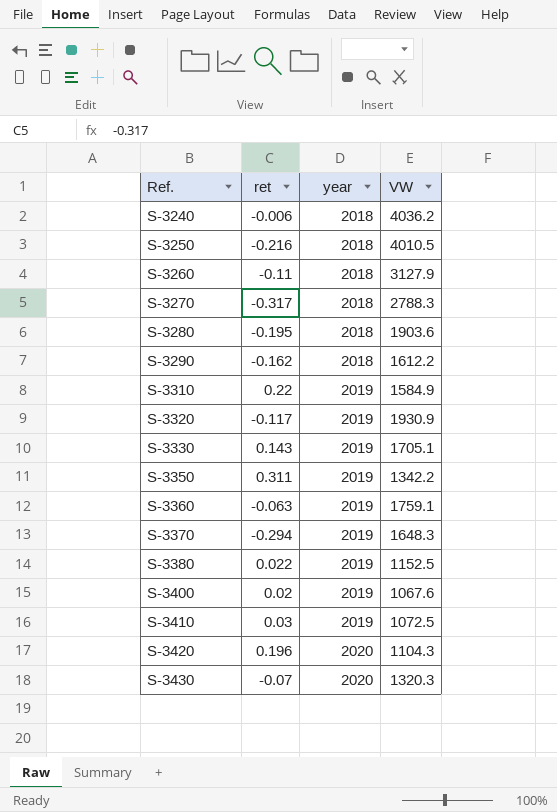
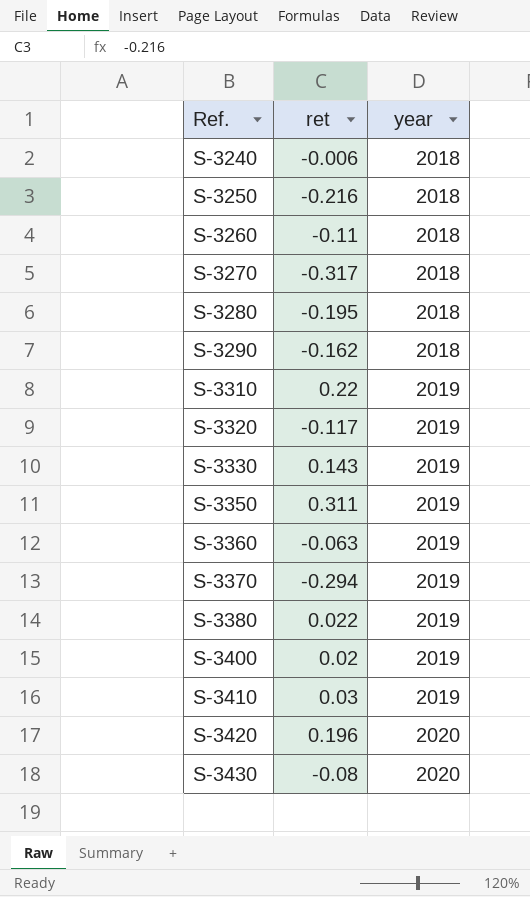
column VW | position: 4 -> none
S-3430 | ret: -0.07 -> -0.08

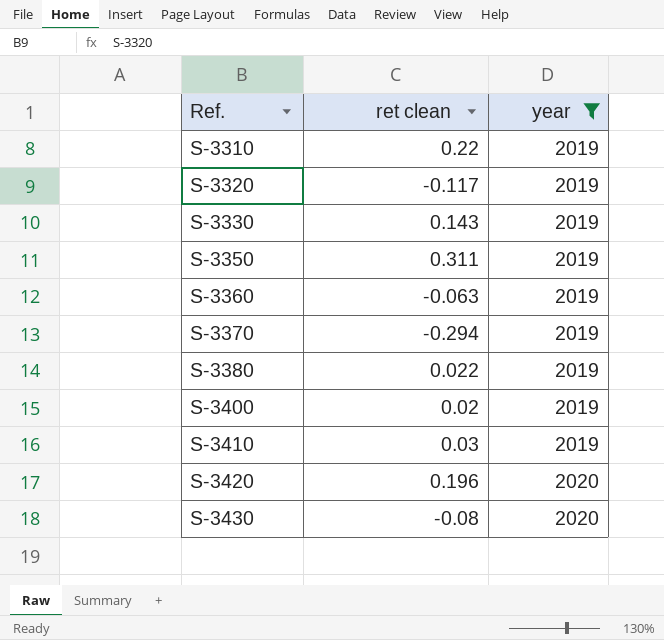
filter: none -> year != 2018
column name: ret -> ret clean

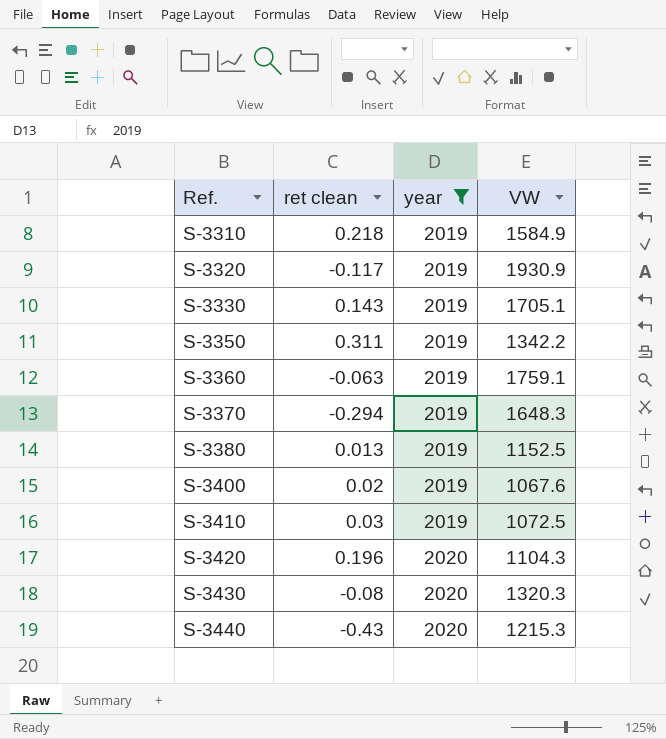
column VW | position: none -> 4
S-3310 | ret clean: 0.22 -> 0.218
S-3380 | ret clean: 0.022 -> 0.013
row S-3440: none -> -0.43 | 2020 | 1215.3

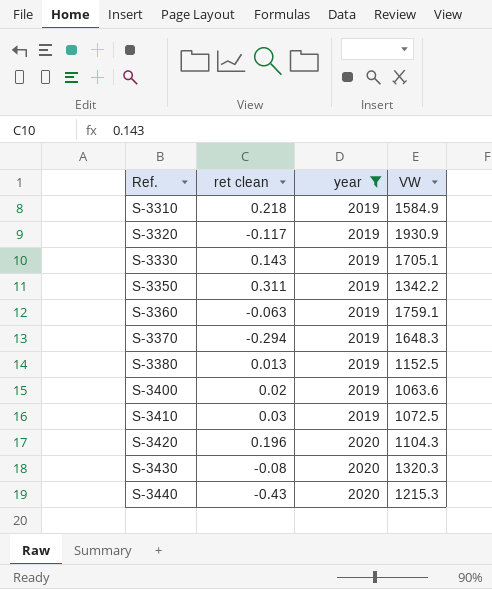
S-3400 | VW: 1067.6 -> 1063.6

